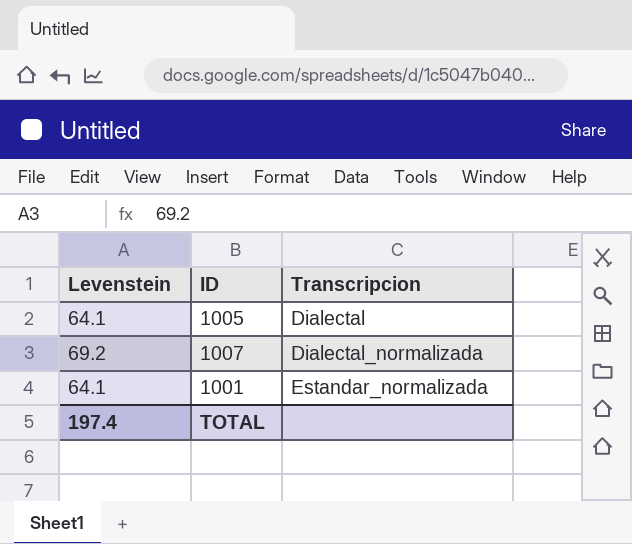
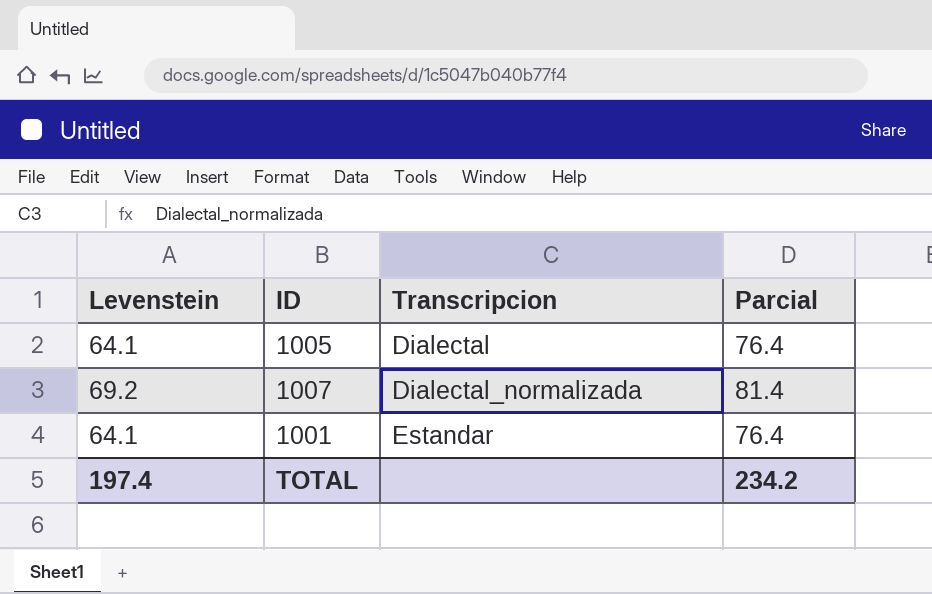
column Parcial | position: none -> 4
1001 | Transcripcion: Estandar_normalizada -> Estandar

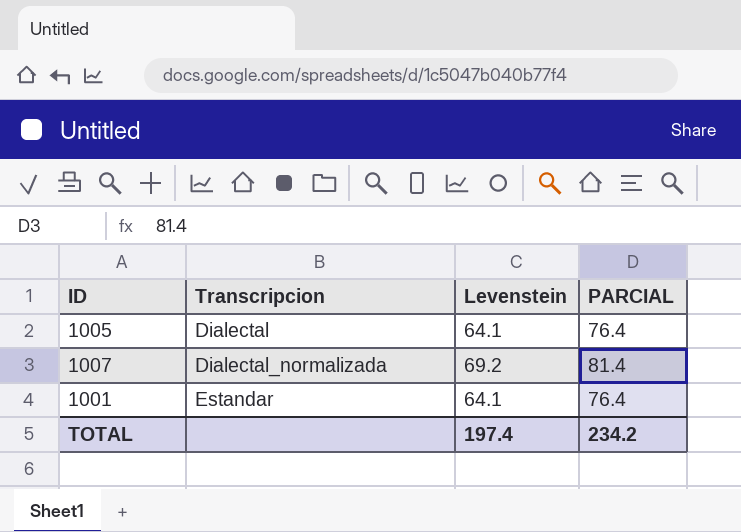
column Levenstein | position: 1 -> 3
column name: Parcial -> PARCIAL

